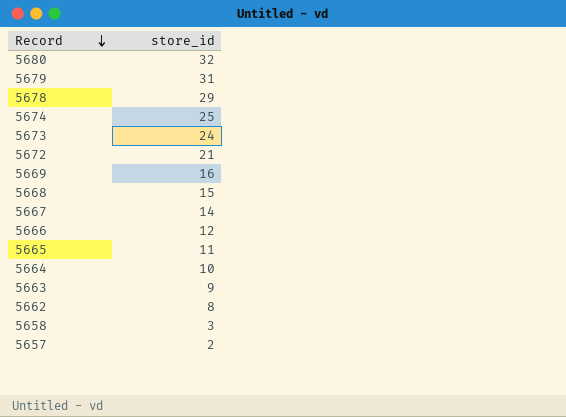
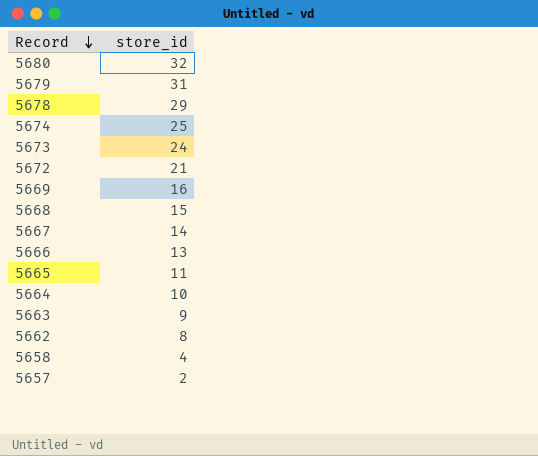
5666 | store_id: 12 -> 13
5658 | store_id: 3 -> 4

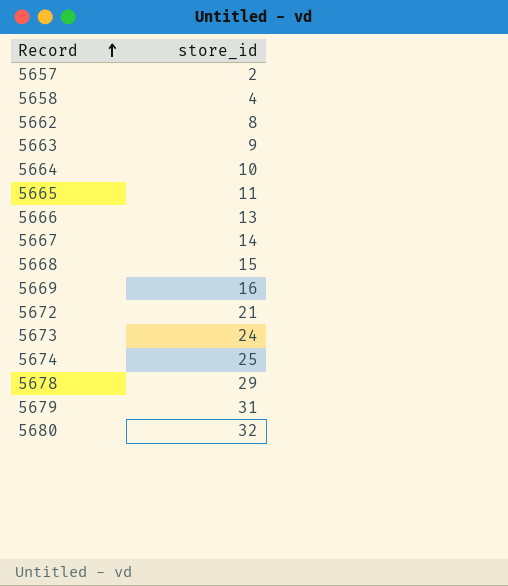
row order: Record descending -> Record ascending

